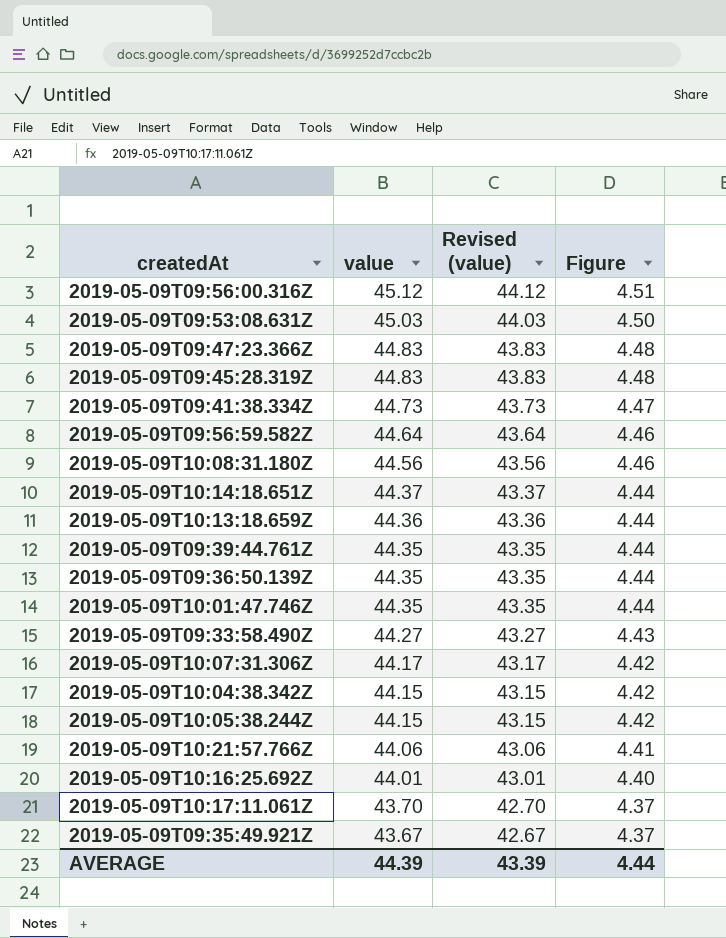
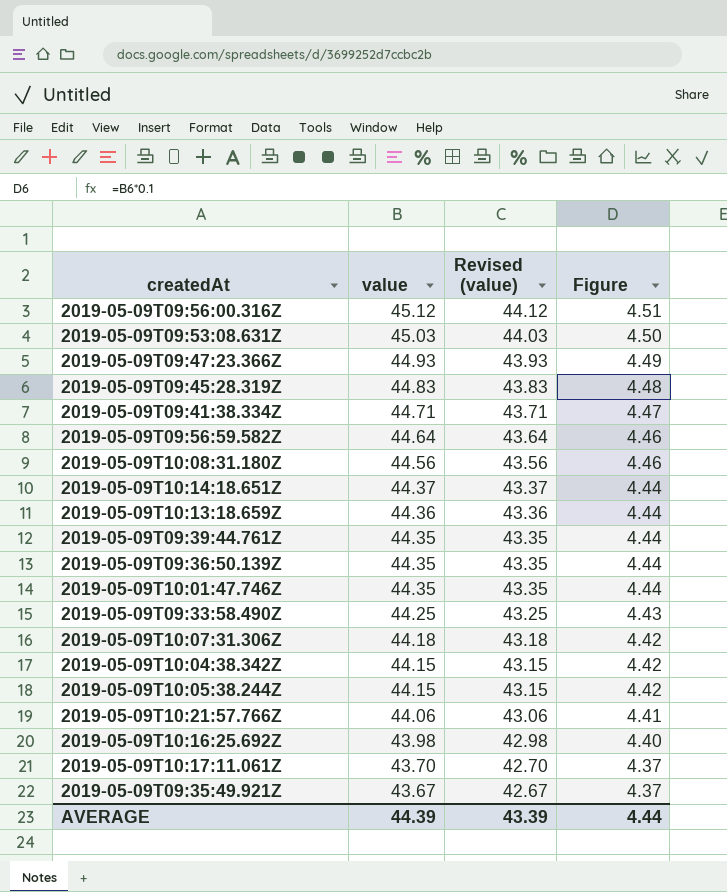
2019-05-09T09:47:23.366Z | value: 44.83 -> 44.93
2019-05-09T09:47:23.366Z | Revised (value): 43.83 -> 43.93
2019-05-09T09:47:23.366Z | Figure: 4.48 -> 4.49
2019-05-09T09:41:38.334Z | value: 44.73 -> 44.71
2019-05-09T09:41:38.334Z | Revised (value): 43.73 -> 43.71
2019-05-09T09:33:58.490Z | value: 44.27 -> 44.25
2019-05-09T09:33:58.490Z | Revised (value): 43.27 -> 43.25
2019-05-09T10:07:31.306Z | value: 44.17 -> 44.18
2019-05-09T10:07:31.306Z | Revised (value): 43.17 -> 43.18
2019-05-09T10:16:25.692Z | value: 44.01 -> 43.98
2019-05-09T10:16:25.692Z | Revised (value): 43.01 -> 42.98

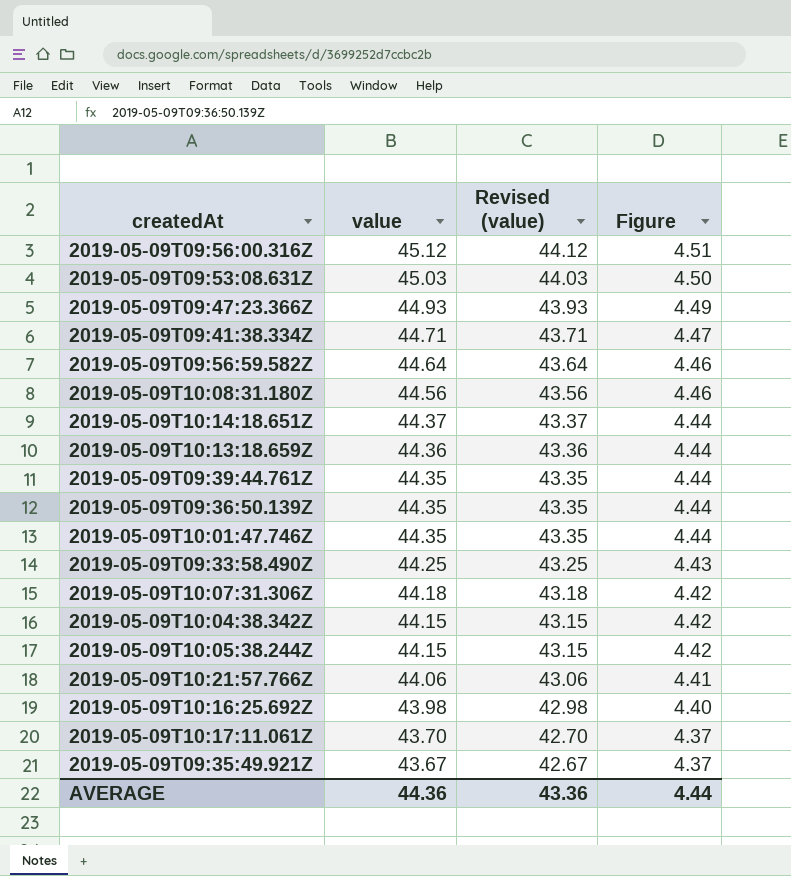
row 2019-05-09T09:45:28.319Z: 44.83 | 43.83 | 4.48 -> none
AVERAGE | value: 44.39 -> 44.36
AVERAGE | Revised (value): 43.39 -> 43.36

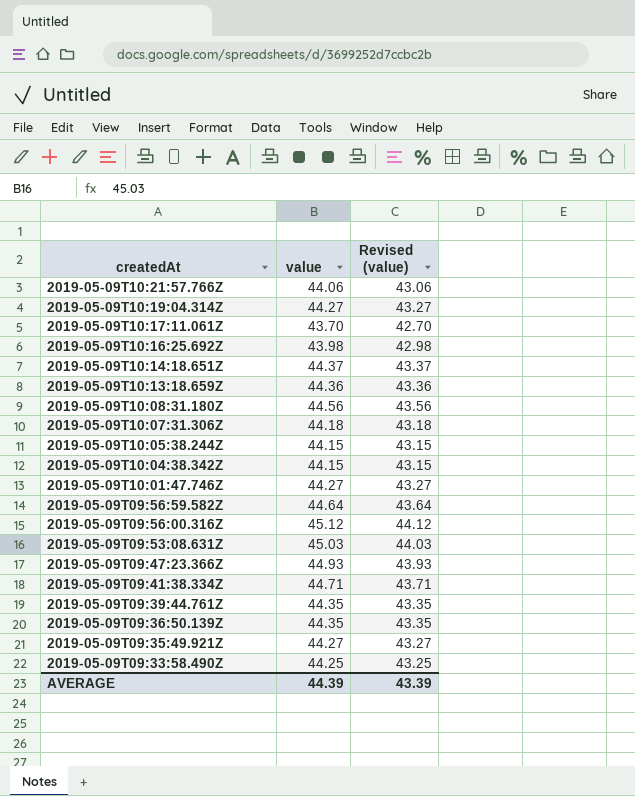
row order: value descending -> createdAt descending
column Figure | formula: [value] * 0.1 -> none
row 2019-05-09T10:19:04.314Z: none -> 44.27 | 43.27
2019-05-09T10:01:47.746Z | value: 44.35 -> 44.27
2019-05-09T10:01:47.746Z | Revised (value): 43.35 -> 43.27
2019-05-09T09:35:49.921Z | value: 43.67 -> 44.27
2019-05-09T09:35:49.921Z | Revised (value): 42.67 -> 43.27
AVERAGE | value: 44.36 -> 44.39
AVERAGE | Revised (value): 43.36 -> 43.39

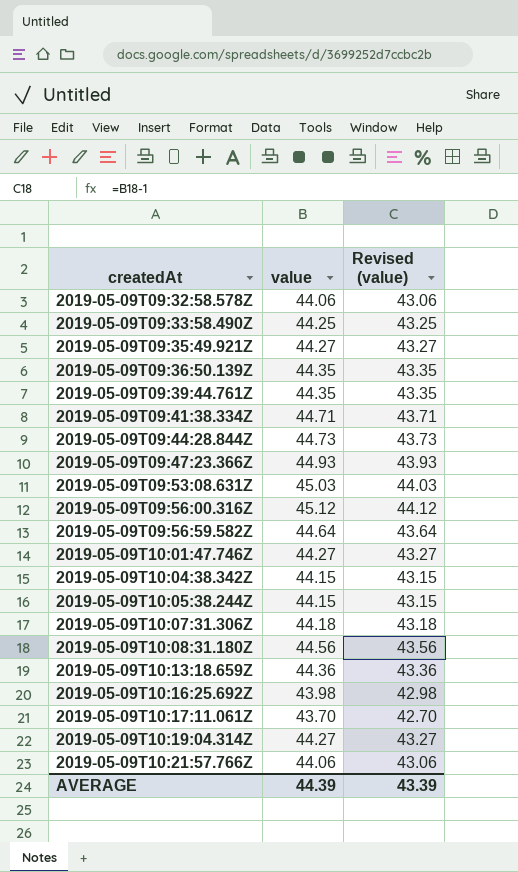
row order: createdAt descending -> createdAt ascending
row 2019-05-09T10:14:18.651Z: 44.37 | 43.37 -> none
row 2019-05-09T09:32:58.578Z: none -> 44.06 | 43.06
row 2019-05-09T09:44:28.844Z: none -> 44.73 | 43.73

